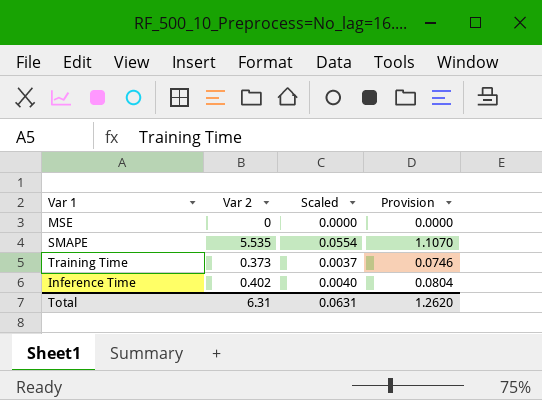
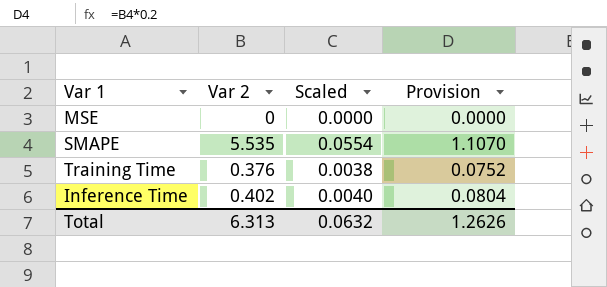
Training Time | Var 2: 0.373 -> 0.376
Training Time | Scaled: 0.0037 -> 0.0038
Training Time | Provision: 0.0746 -> 0.0752
Total | Var 2: 6.31 -> 6.313
Total | Scaled: 0.0631 -> 0.0632
Total | Provision: 1.2620 -> 1.2626

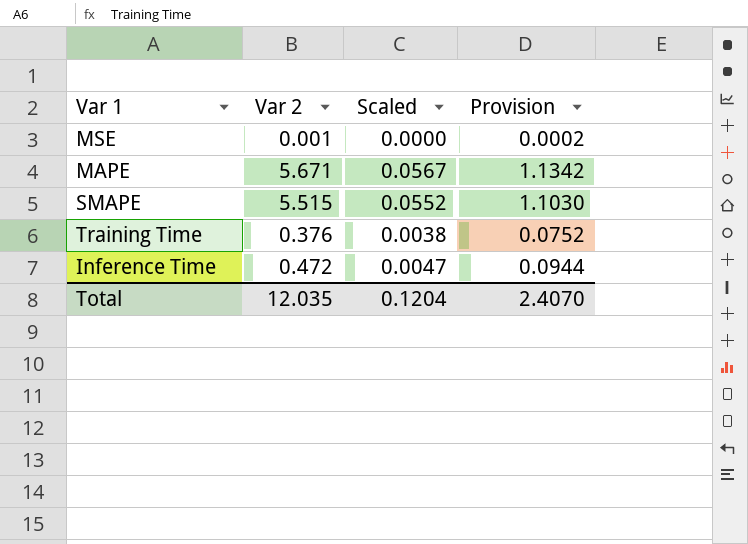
MSE | Var 2: 0 -> 0.001
MSE | Provision: 0.0000 -> 0.0002
row MAPE: none -> 5.671 | 0.0567 | 1.1342
SMAPE | Var 2: 5.535 -> 5.515
SMAPE | Scaled: 0.0554 -> 0.0552
SMAPE | Provision: 1.1070 -> 1.1030
Inference Time | Var 2: 0.402 -> 0.472
Inference Time | Scaled: 0.0040 -> 0.0047
Inference Time | Provision: 0.0804 -> 0.0944
Total | Var 2: 6.313 -> 12.035
Total | Scaled: 0.0632 -> 0.1204
Total | Provision: 1.2626 -> 2.4070

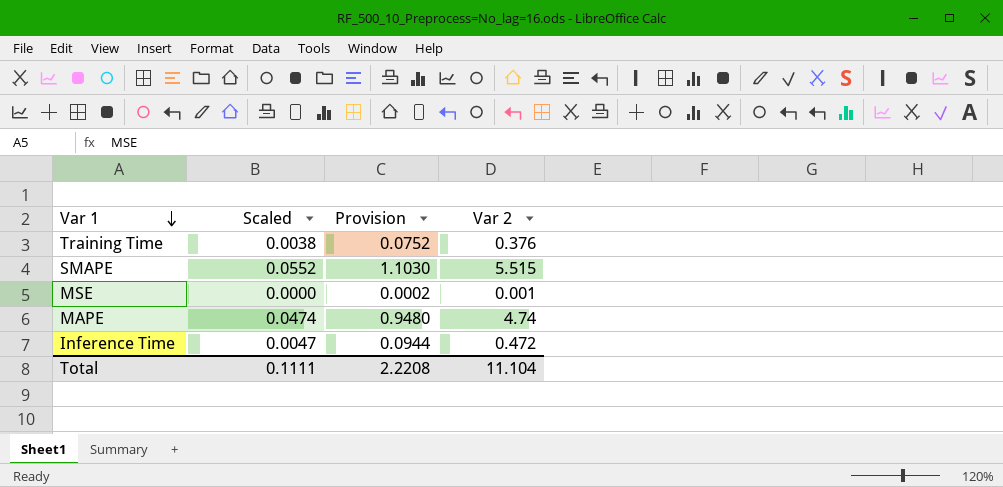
row order: none -> Var 1 descending
column Var 2 | position: 2 -> 4
MAPE | Scaled: 0.0567 -> 0.0474
MAPE | Provision: 1.1342 -> 0.9480
MAPE | Var 2: 5.671 -> 4.74
Total | Scaled: 0.1204 -> 0.1111
Total | Provision: 2.4070 -> 2.2208
Total | Var 2: 12.035 -> 11.104

